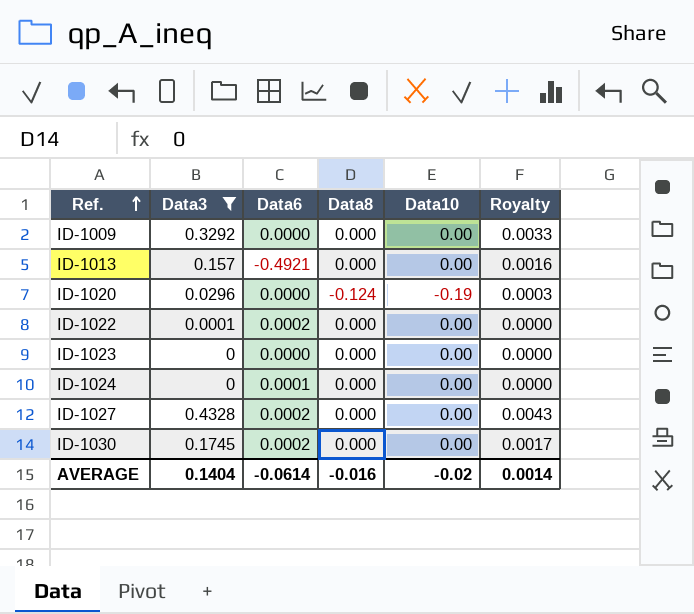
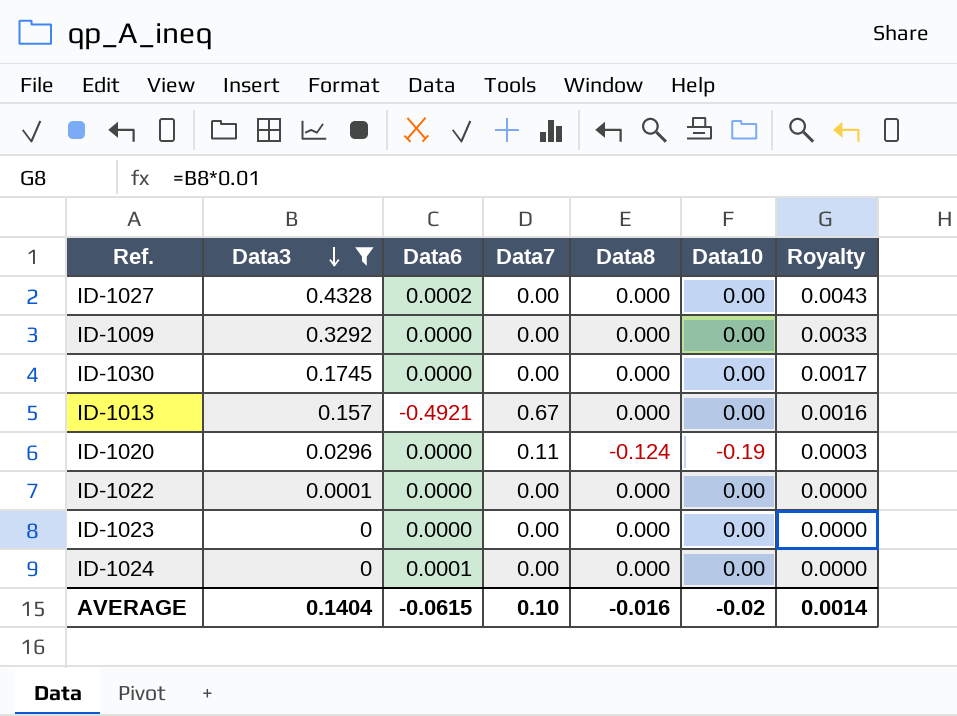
row order: Ref. ascending -> Data3 descending
column Data7 | position: none -> 4
ID-1030 | Data6: 0.0002 -> 0.0000
ID-1022 | Data6: 0.0002 -> 0.0000
AVERAGE | Data6: -0.0614 -> -0.0615

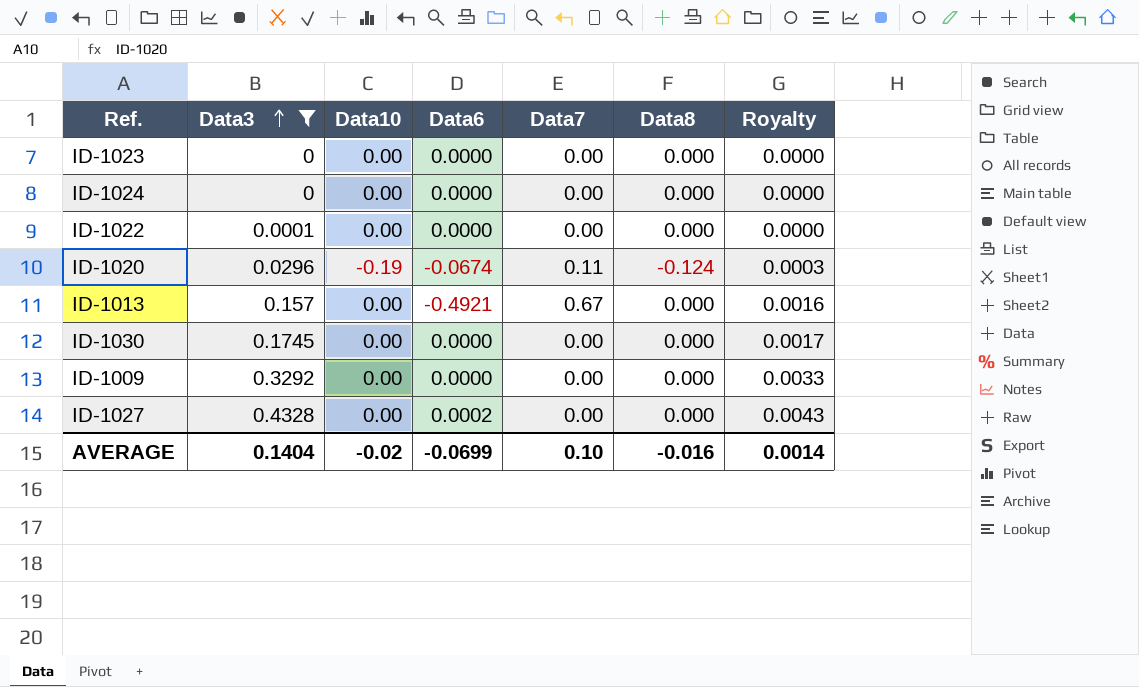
row order: Data3 descending -> Data3 ascending
column Data10 | position: 6 -> 3
ID-1024 | Data6: 0.0001 -> 0.0000
ID-1020 | Data6: 0.0000 -> -0.0674
AVERAGE | Data6: -0.0615 -> -0.0699

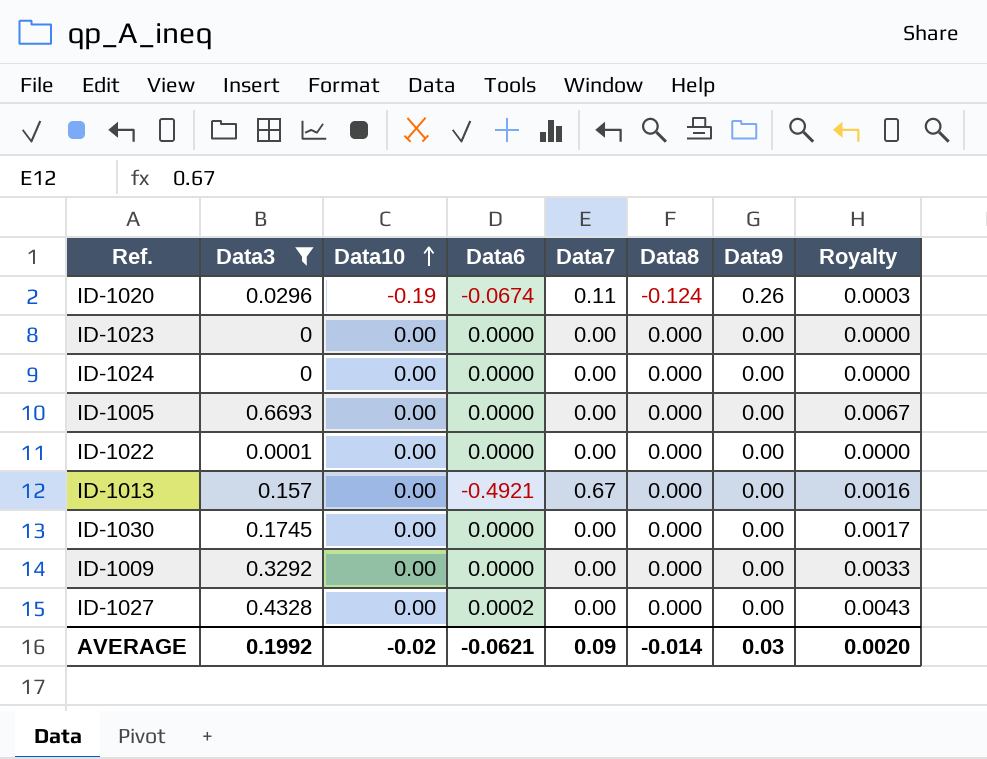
row order: Data3 ascending -> Data10 ascending
column Data9 | position: none -> 7
row ID-1005: none -> 0.6693 | 0.00 | 0.0000 | 0.00 | 0.000 | 0.00 | 0.0067
AVERAGE | Data3: 0.1404 -> 0.1992
AVERAGE | Data6: -0.0699 -> -0.0621
AVERAGE | Data7: 0.10 -> 0.09
AVERAGE | Data8: -0.016 -> -0.014
AVERAGE | Royalty: 0.0014 -> 0.0020

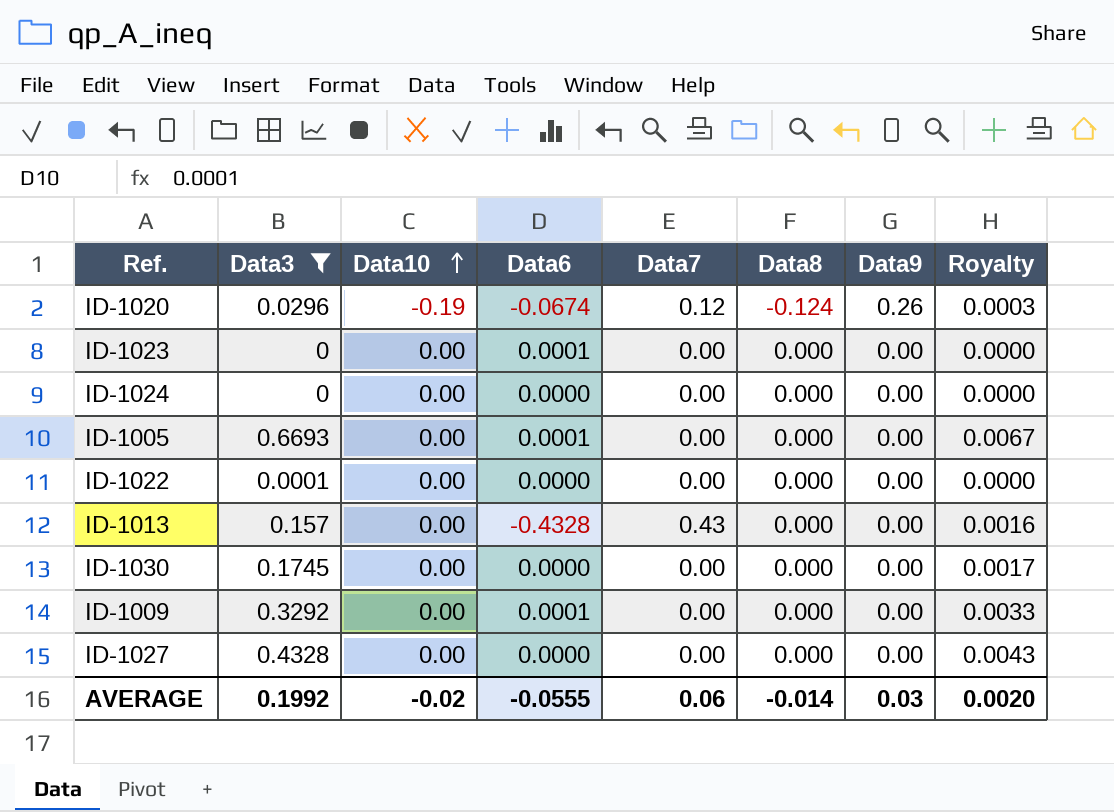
ID-1020 | Data7: 0.11 -> 0.12
ID-1023 | Data6: 0.0000 -> 0.0001
ID-1005 | Data6: 0.0000 -> 0.0001
ID-1013 | Data6: -0.4921 -> -0.4328
ID-1013 | Data7: 0.67 -> 0.43
ID-1009 | Data6: 0.0000 -> 0.0001
ID-1027 | Data6: 0.0002 -> 0.0000
AVERAGE | Data6: -0.0621 -> -0.0555
AVERAGE | Data7: 0.09 -> 0.06

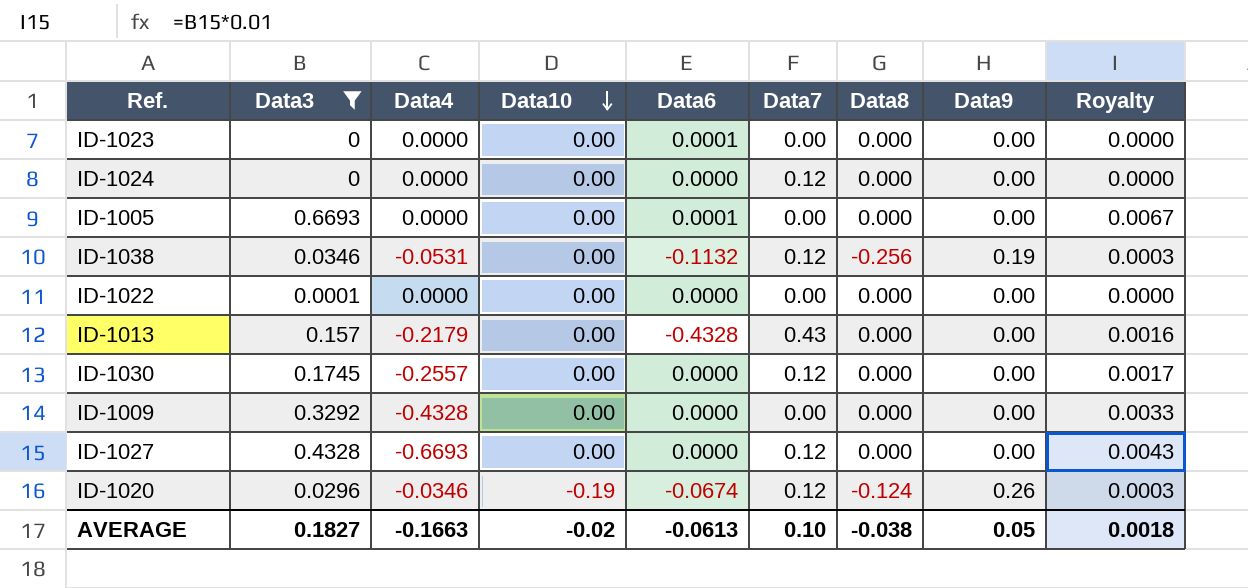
row order: Data10 ascending -> Data10 descending
column Data4 | position: none -> 3
ID-1024 | Data7: 0.00 -> 0.12
row ID-1038: none -> 0.0346 | -0.0531 | 0.00 | -0.1132 | 0.12 | -0.256 | 0.19 | 0.0003
ID-1030 | Data7: 0.00 -> 0.12
ID-1009 | Data6: 0.0001 -> 0.0000
ID-1027 | Data7: 0.00 -> 0.12
AVERAGE | Data3: 0.1992 -> 0.1827
AVERAGE | Data6: -0.0555 -> -0.0613
AVERAGE | Data7: 0.06 -> 0.10
AVERAGE | Data8: -0.014 -> -0.038
AVERAGE | Data9: 0.03 -> 0.05
AVERAGE | Royalty: 0.0020 -> 0.0018

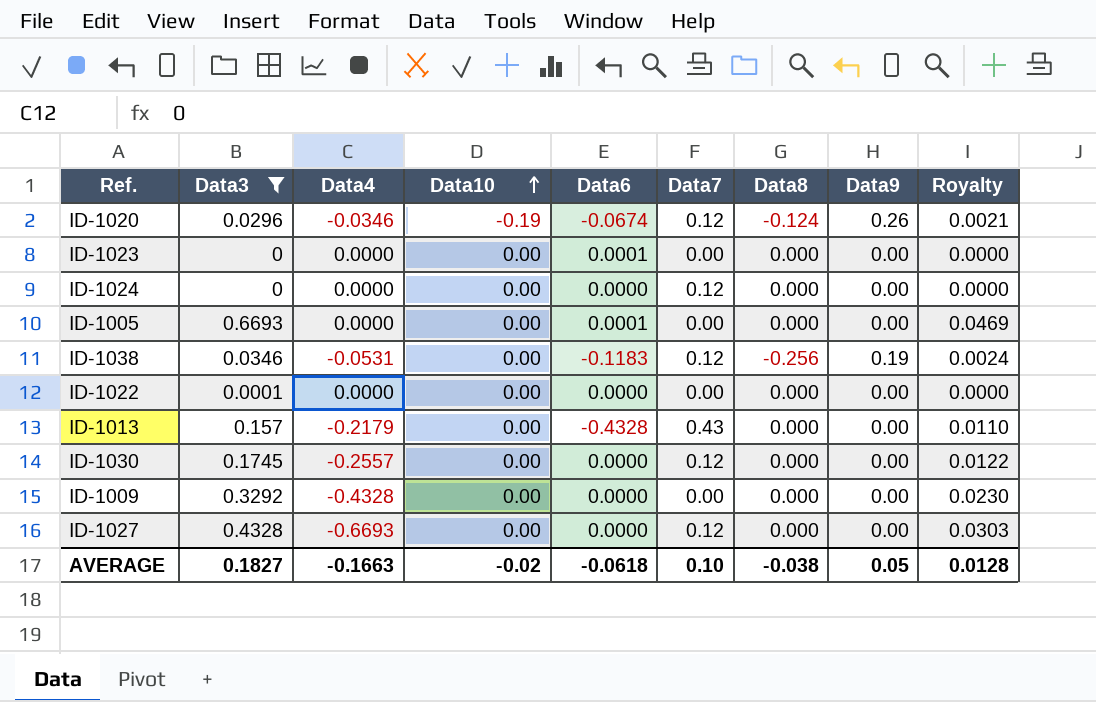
row order: Data10 descending -> Data10 ascending
column Royalty | formula: [Data3] * 0.01 -> [Data3] * 0.07
ID-1038 | Data6: -0.1132 -> -0.1183
AVERAGE | Data6: -0.0613 -> -0.0618
AVERAGE | Royalty: 0.0018 -> 0.0128

